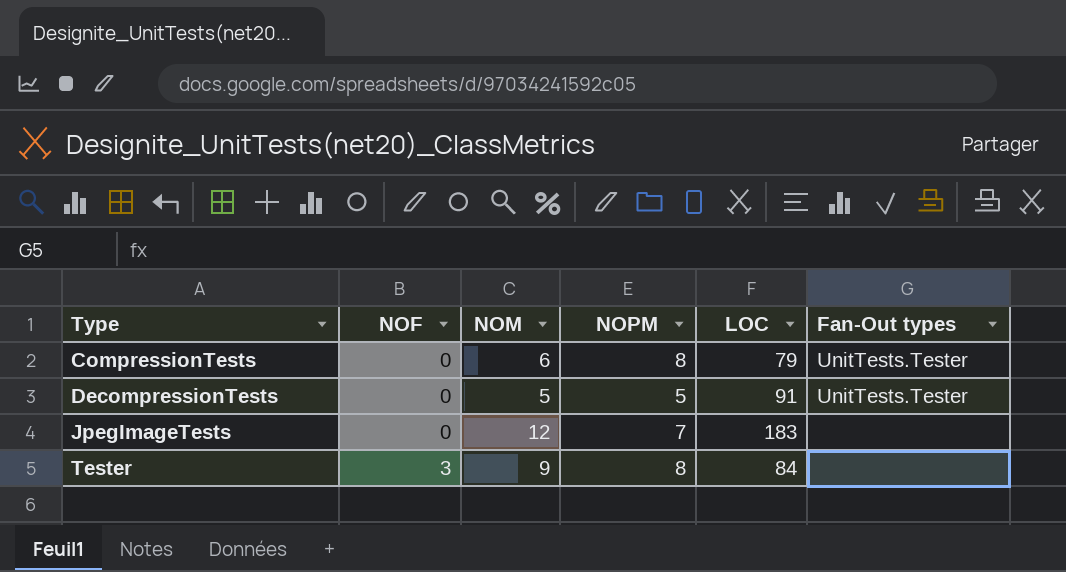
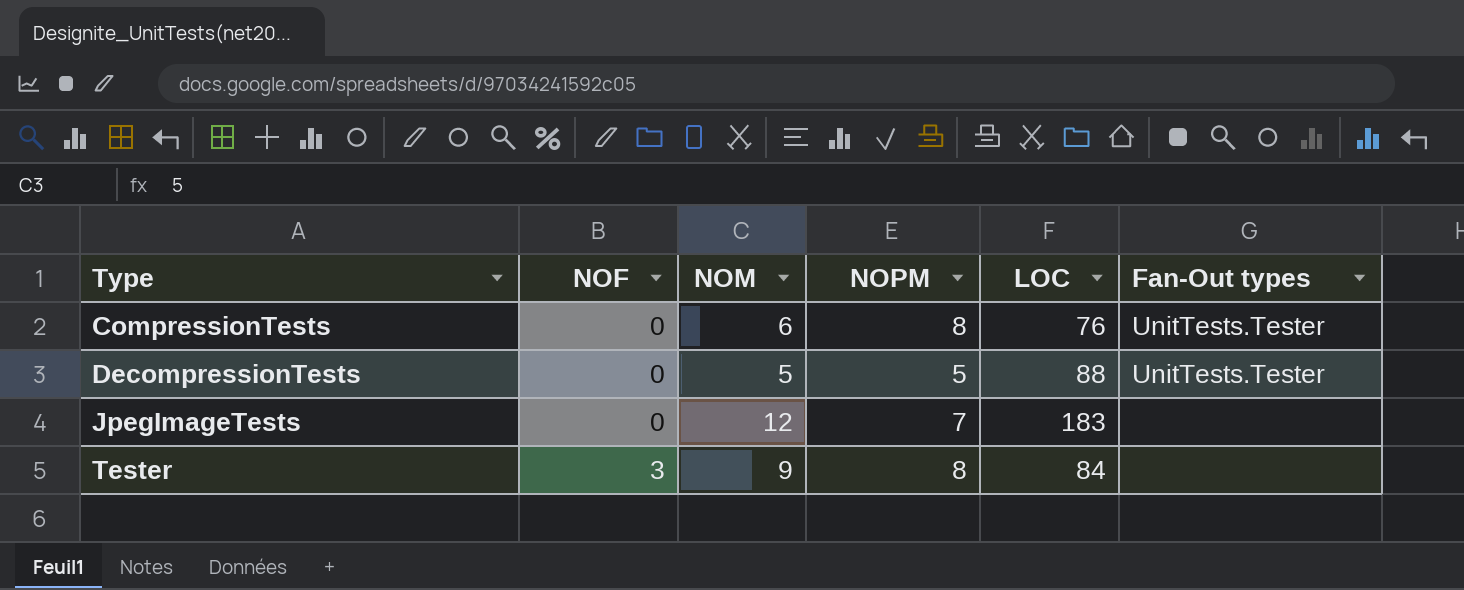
CompressionTests | LOC: 79 -> 76
DecompressionTests | LOC: 91 -> 88

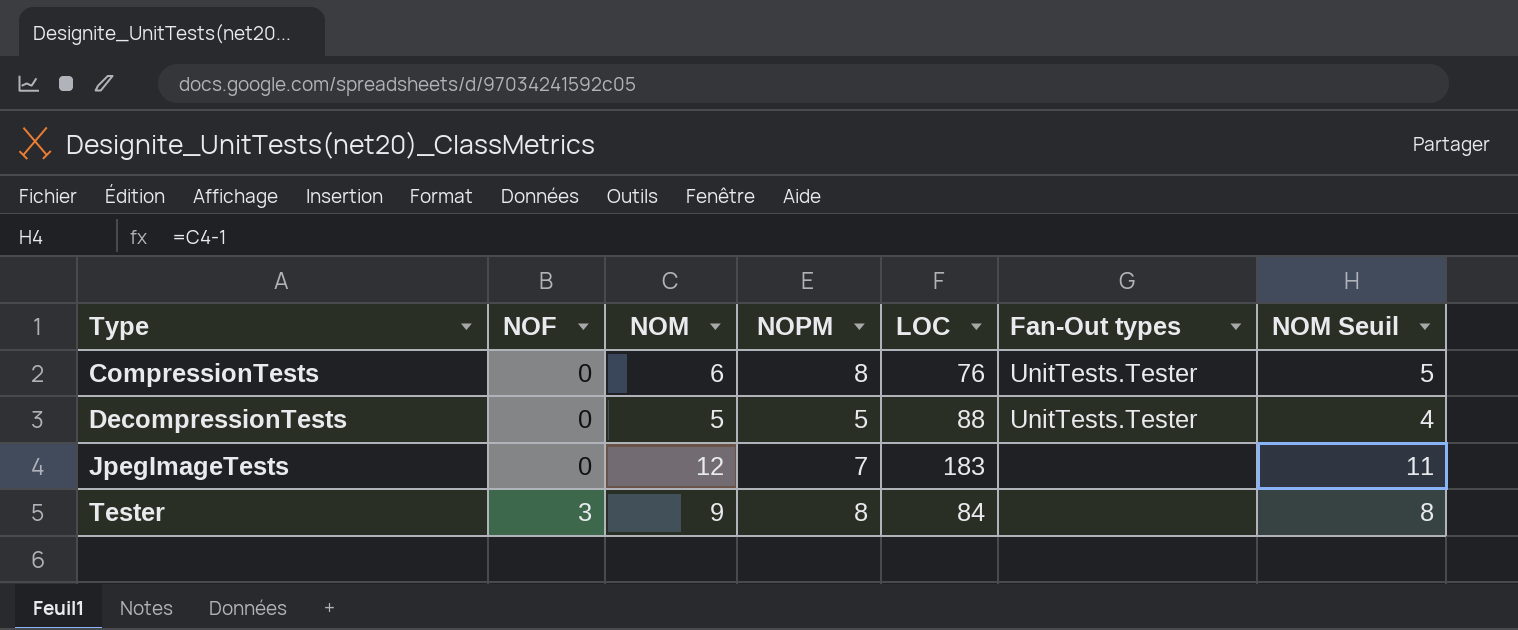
column NOM Seuil | formula: none -> [NOM] - 1

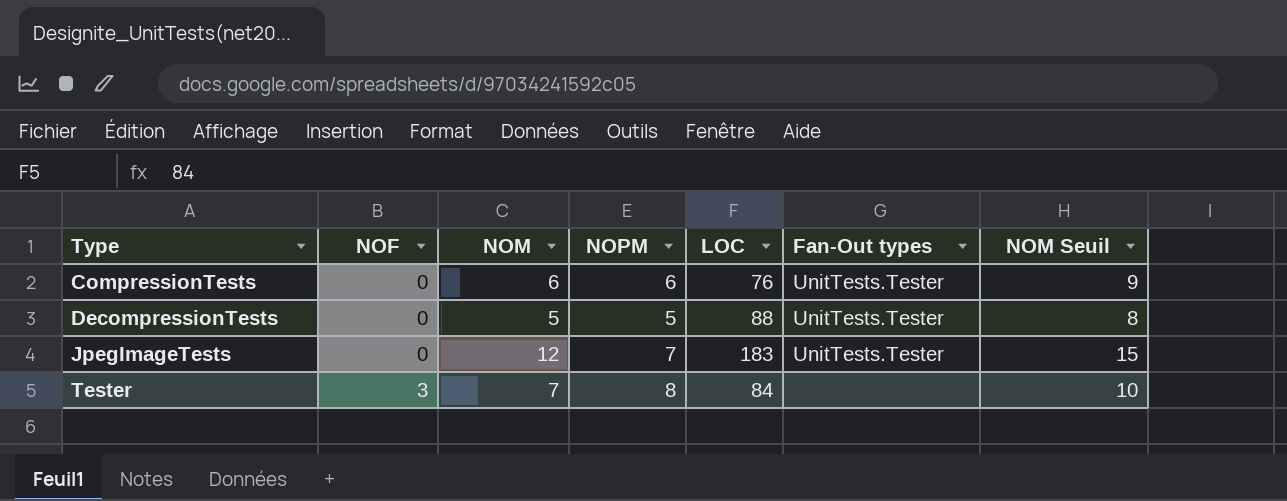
column NOM Seuil | formula: [NOM] - 1 -> [NOM] + 3
CompressionTests | NOPM: 8 -> 6
JpegImageTests | Fan-Out types: none -> UnitTests.Tester
Tester | NOM: 9 -> 7

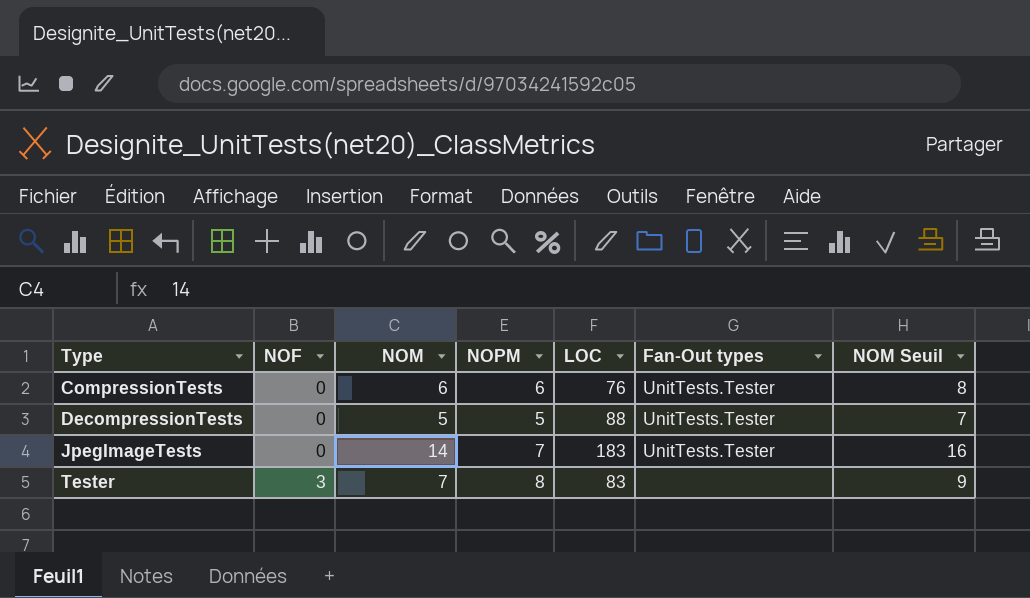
column NOM Seuil | formula: [NOM] + 3 -> [NOM] + 2
JpegImageTests | NOM: 12 -> 14
Tester | LOC: 84 -> 83

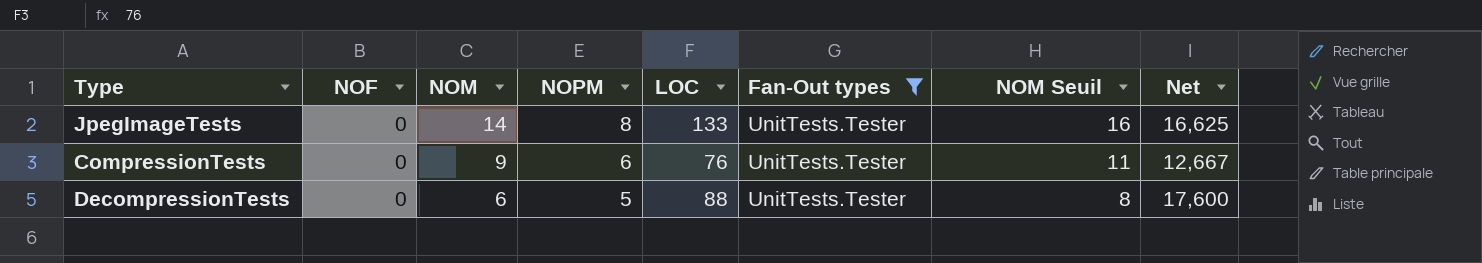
filter: none -> Fan-Out types = UnitTests.Tester
row order: Type ascending -> NOM descending
column Net | formula: none -> [LOC] / [NOPM]
JpegImageTests | NOPM: 7 -> 8
JpegImageTests | LOC: 183 -> 133
CompressionTests | NOM: 6 -> 9
CompressionTests | NOM Seuil: 8 -> 11
DecompressionTests | NOM: 5 -> 6
DecompressionTests | NOM Seuil: 7 -> 8

